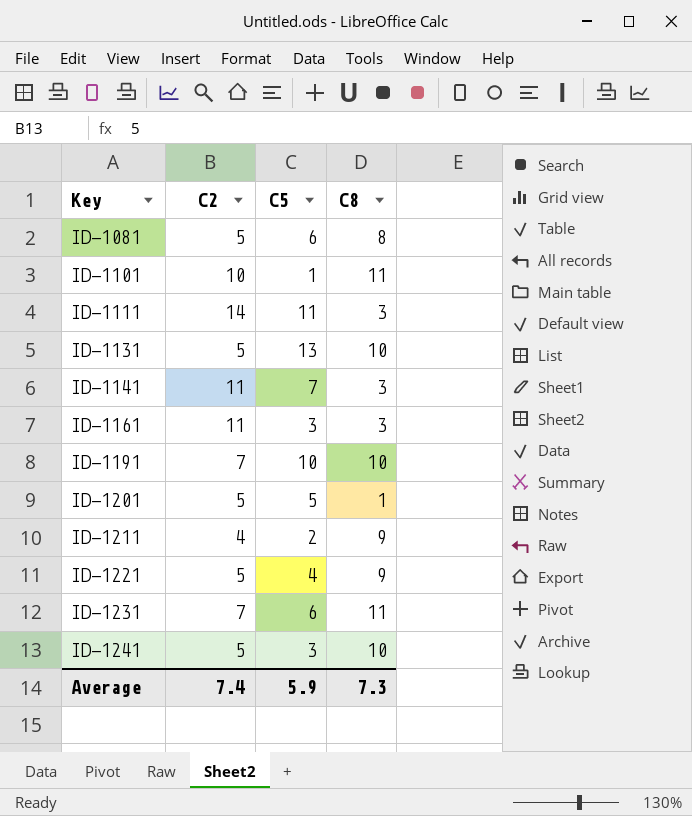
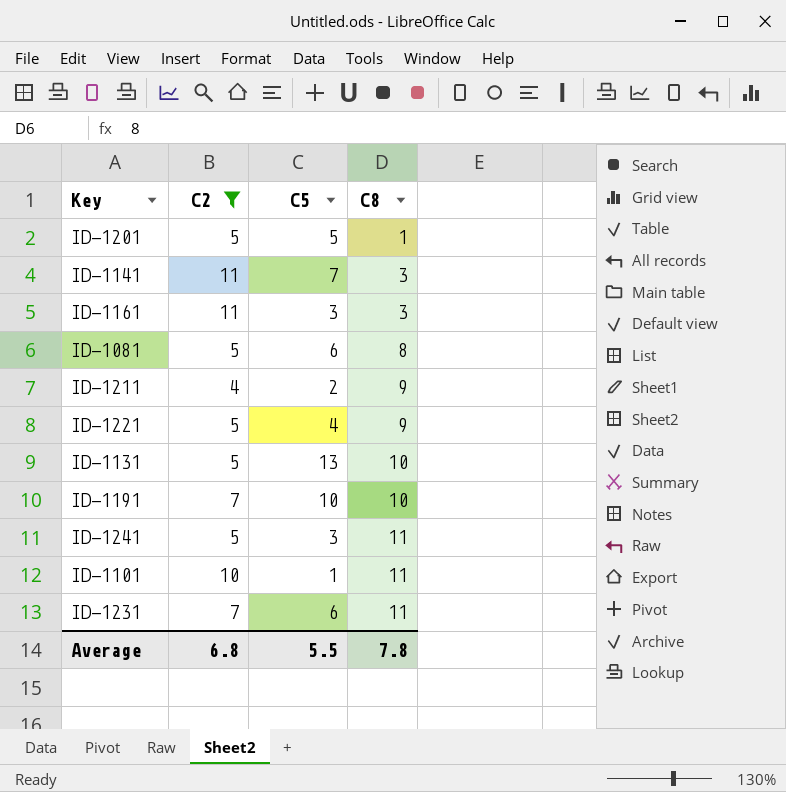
filter: none -> C2 != 14
row order: Key ascending -> C8 ascending
ID-1241 | C8: 10 -> 11
Average | C2: 7.4 -> 6.8
Average | C5: 5.9 -> 5.5
Average | C8: 7.3 -> 7.8

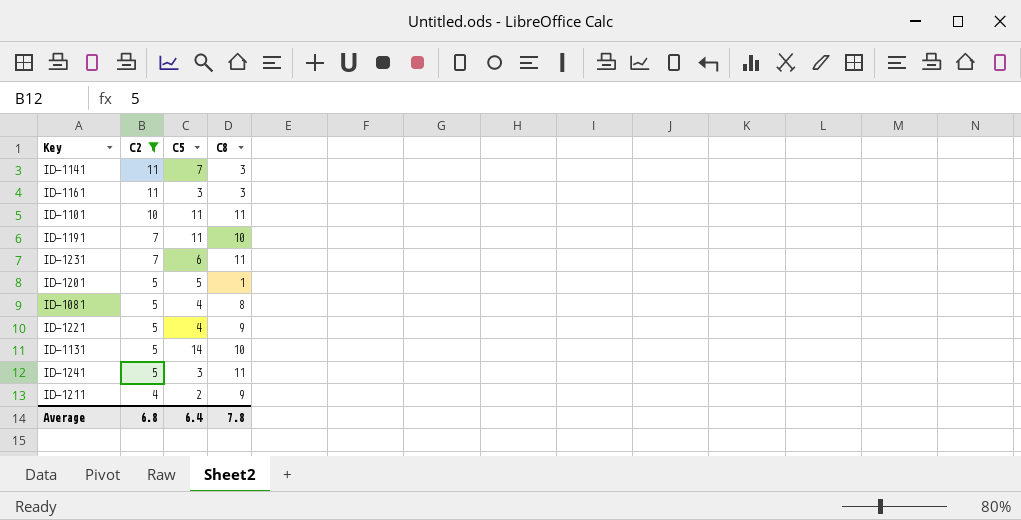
row order: C8 ascending -> C2 descending
ID-1101 | C5: 1 -> 11
ID-1191 | C5: 10 -> 11
ID-1081 | C5: 6 -> 4
ID-1131 | C5: 13 -> 14
Average | C5: 5.5 -> 6.4

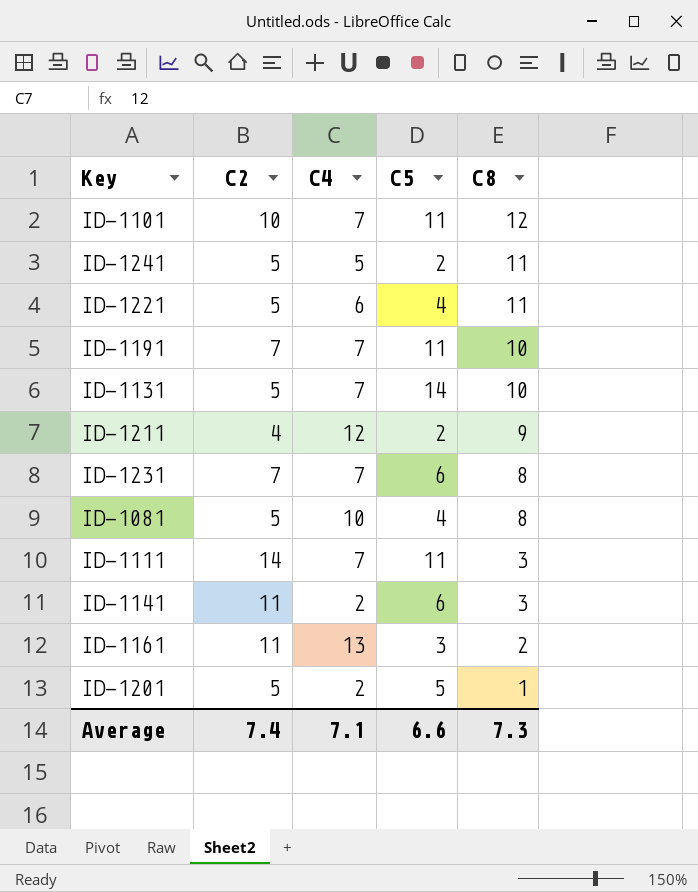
filter: C2 != 14 -> none
row order: C2 descending -> C8 descending
column C4 | position: none -> 3
ID-1101 | C8: 11 -> 12
ID-1241 | C5: 3 -> 2
ID-1221 | C8: 9 -> 11
ID-1231 | C8: 11 -> 8
ID-1141 | C5: 7 -> 6
ID-1161 | C8: 3 -> 2
Average | C2: 6.8 -> 7.4
Average | C5: 6.4 -> 6.6
Average | C8: 7.8 -> 7.3

